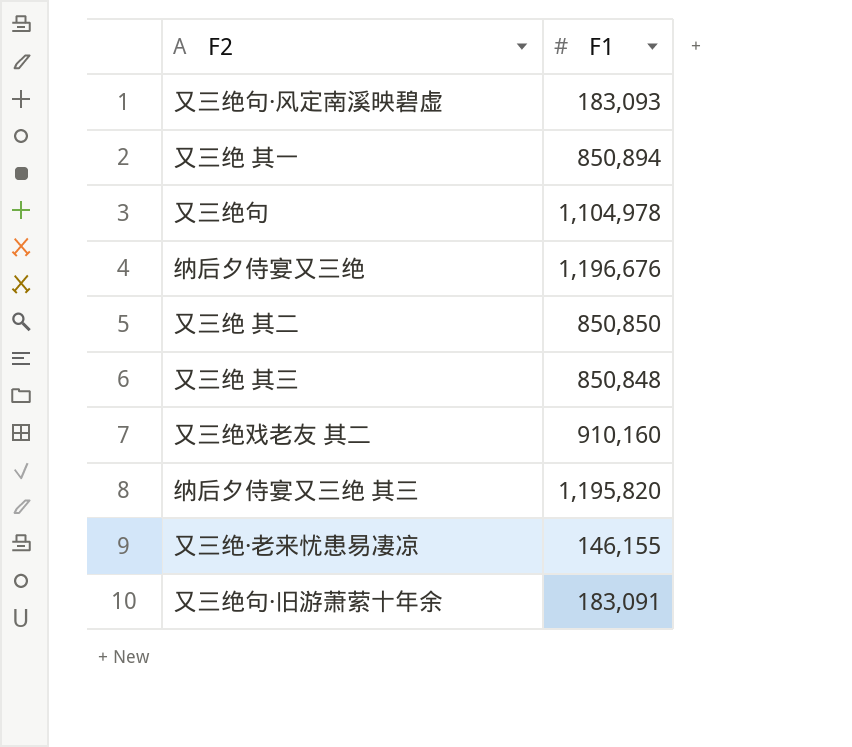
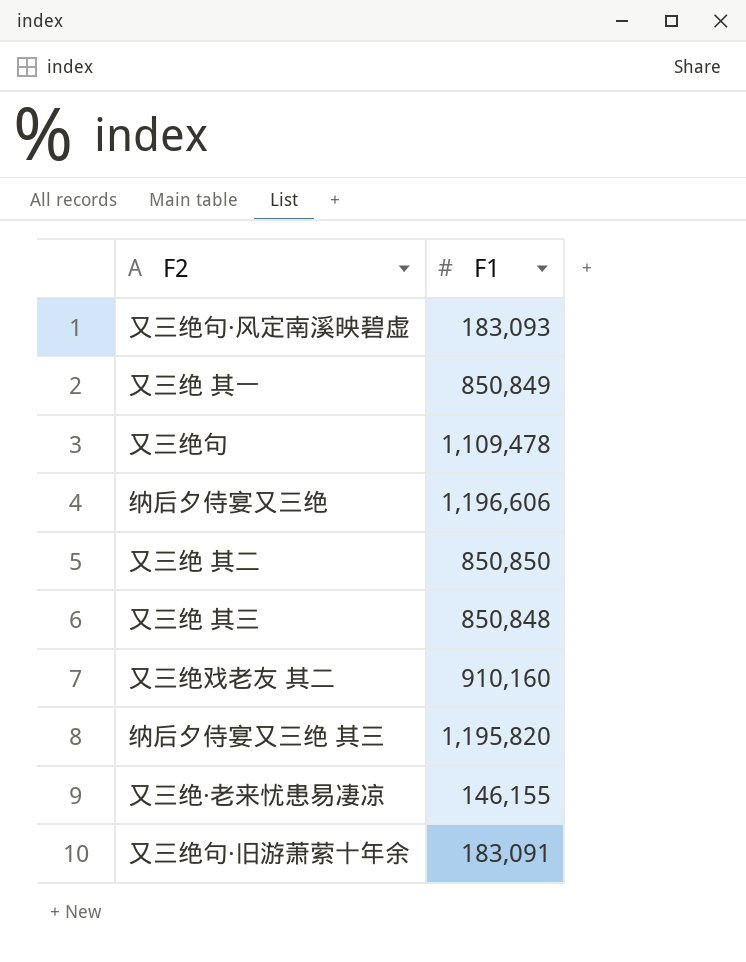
又三绝 其一 | F1: 850,894 -> 850,849
又三绝句 | F1: 1,104,978 -> 1,109,478
纳后夕侍宴又三绝 | F1: 1,196,676 -> 1,196,606

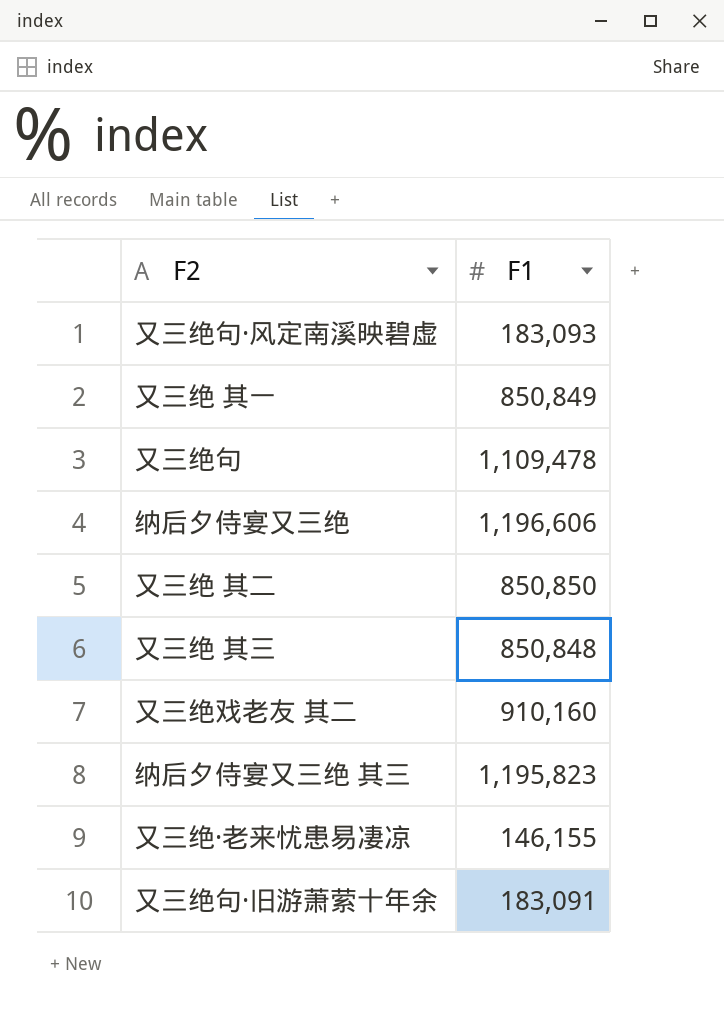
纳后夕侍宴又三绝 其三 | F1: 1,195,820 -> 1,195,823

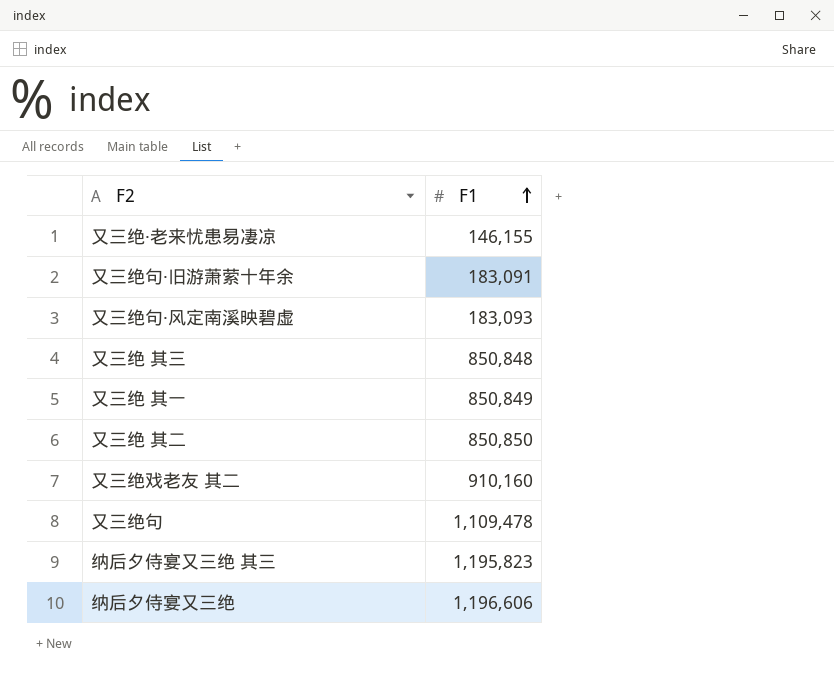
row order: none -> F1 ascending

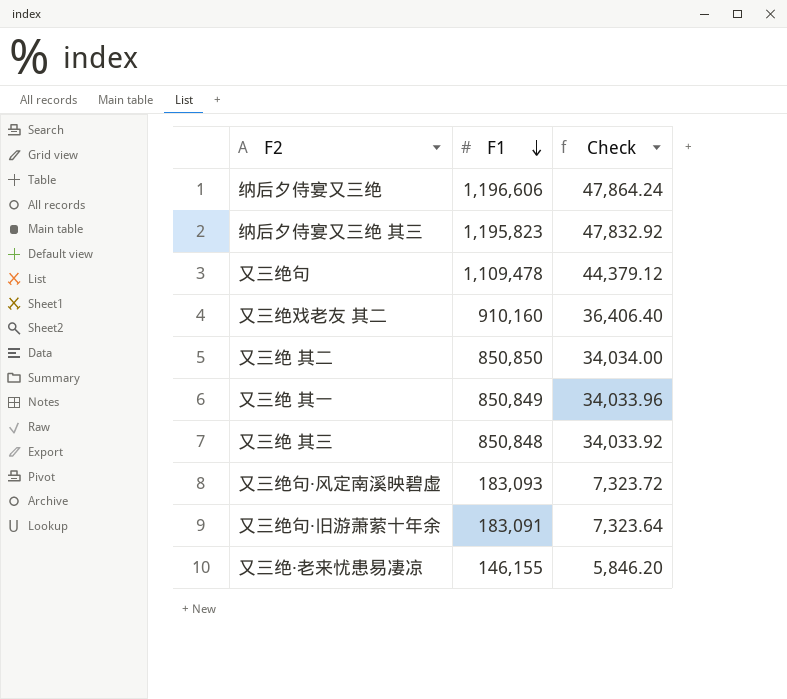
row order: F1 ascending -> F1 descending
column Check | formula: none -> [F1] * 0.04

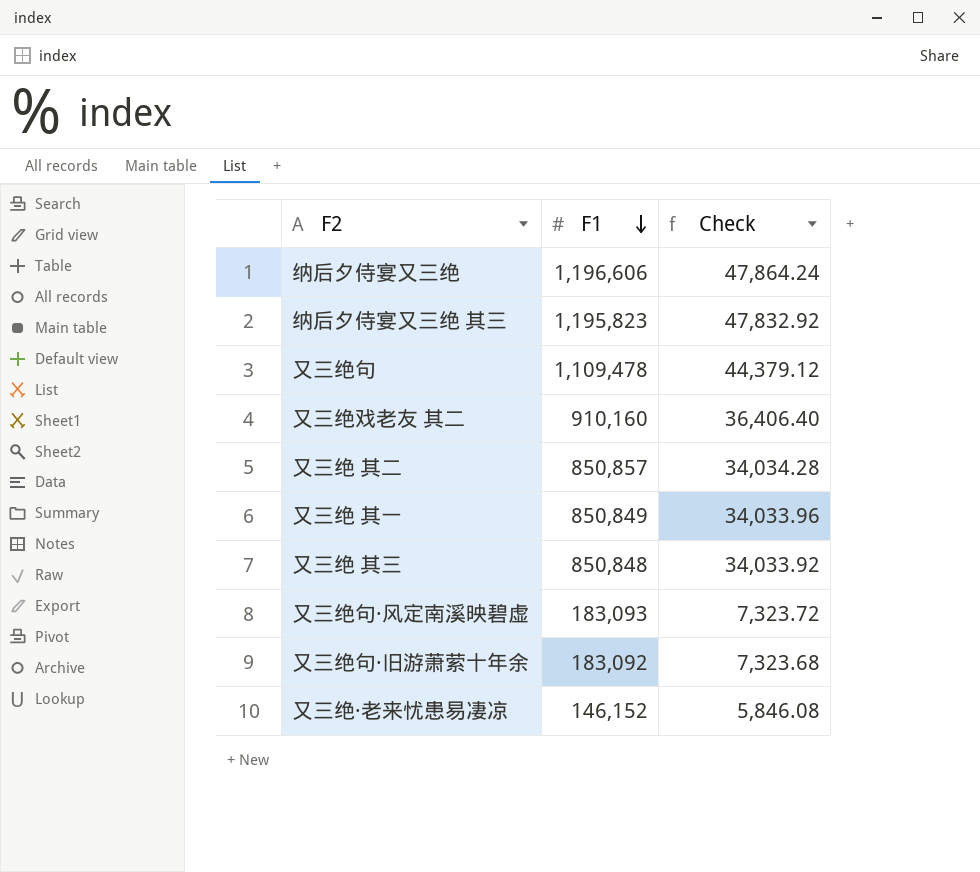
又三绝 其二 | F1: 850,850 -> 850,857
又三绝 其二 | Check: 34,034.00 -> 34,034.28
又三绝句·旧游萧萦十年余 | F1: 183,091 -> 183,092
又三绝句·旧游萧萦十年余 | Check: 7,323.64 -> 7,323.68
又三绝·老来忧患易凄凉 | F1: 146,155 -> 146,152
又三绝·老来忧患易凄凉 | Check: 5,846.20 -> 5,846.08

